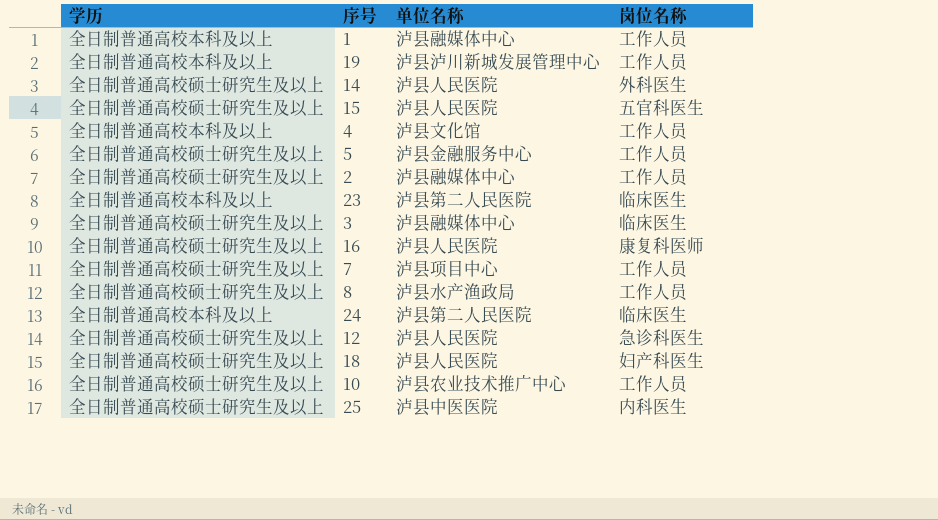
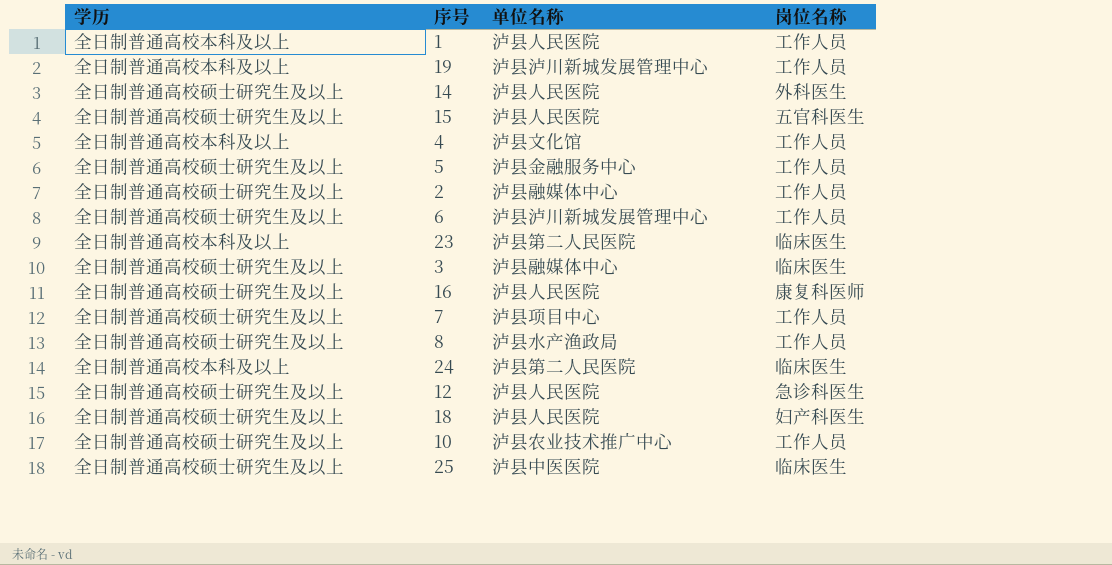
1 | 单位名称: 泸县融媒体中心 -> 泸县人民医院
row 6: none -> 全日制普通高校硕士研究生及以上 | 泸县泸川新城发展管理中心 | 工作人员
25 | 岗位名称: 内科医生 -> 临床医生

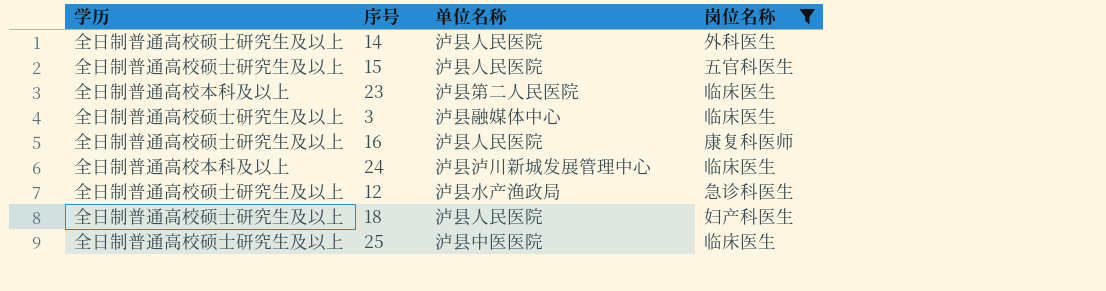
filter: none -> 岗位名称 != 工作人员
24 | 单位名称: 泸县第二人民医院 -> 泸县泸川新城发展管理中心
12 | 单位名称: 泸县人民医院 -> 泸县水产渔政局

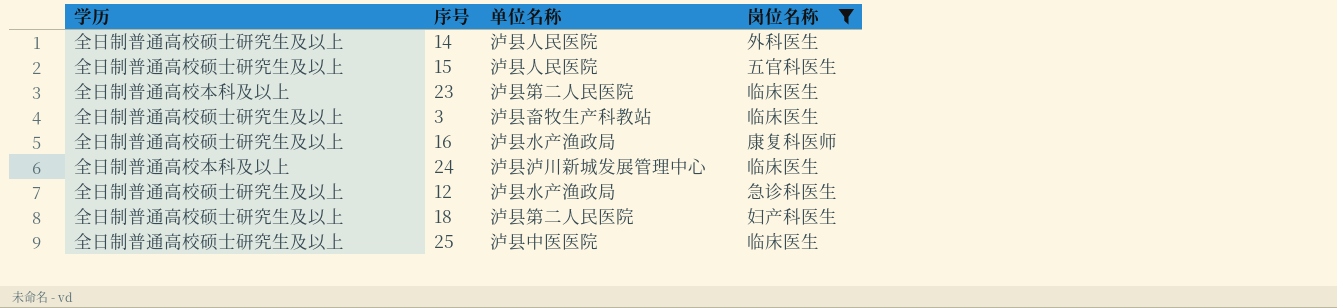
3 | 单位名称: 泸县融媒体中心 -> 泸县畜牧生产科教站
16 | 单位名称: 泸县人民医院 -> 泸县水产渔政局
18 | 单位名称: 泸县人民医院 -> 泸县第二人民医院

